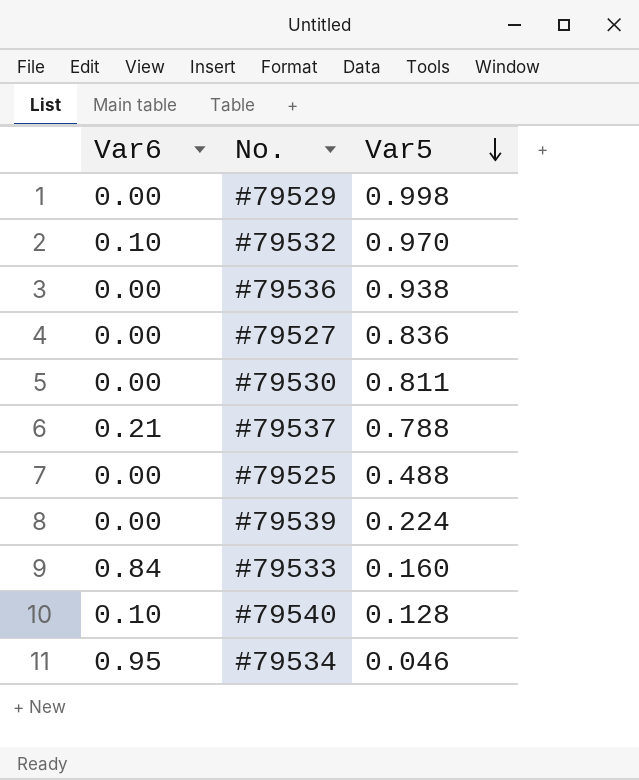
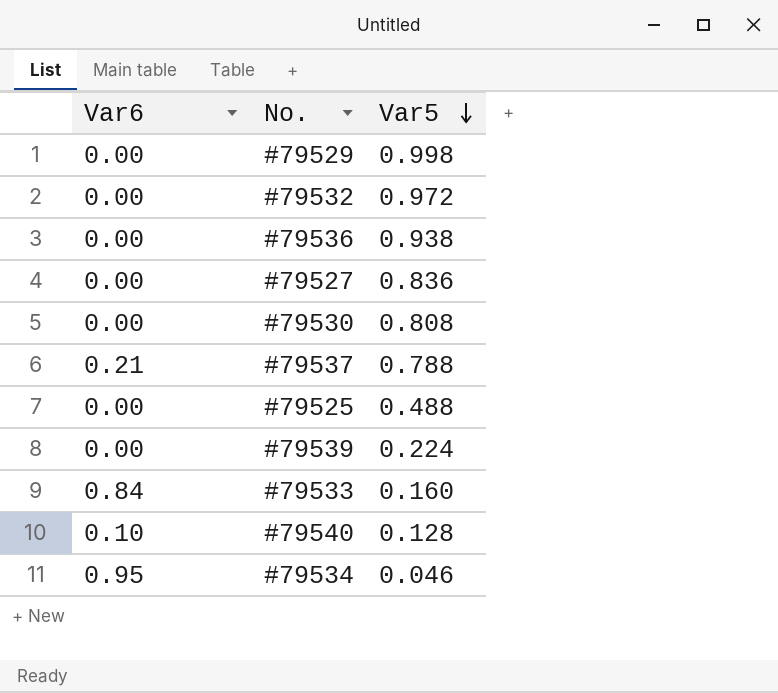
#79532 | Var6: 0.10 -> 0.00
#79532 | Var5: 0.970 -> 0.972
#79530 | Var5: 0.811 -> 0.808

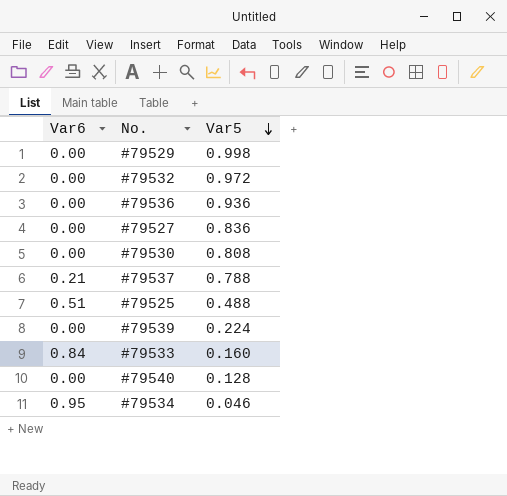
#79536 | Var5: 0.938 -> 0.936
#79525 | Var6: 0.00 -> 0.51
#79540 | Var6: 0.10 -> 0.00

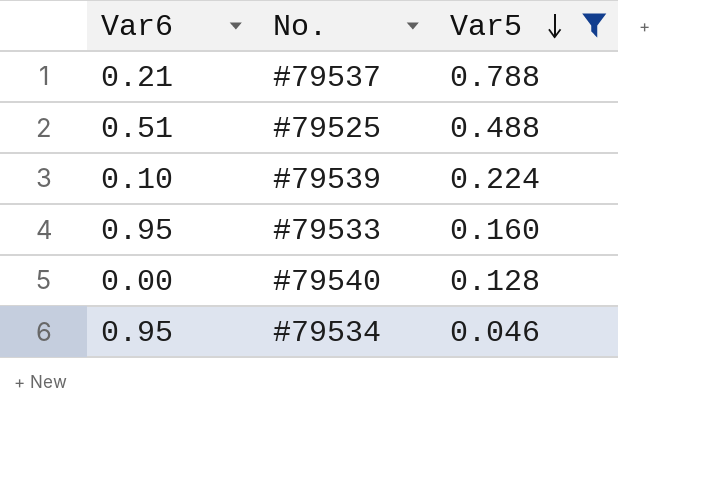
filter: none -> Var5 <= 0.788
#79539 | Var6: 0.00 -> 0.10
#79533 | Var6: 0.84 -> 0.95

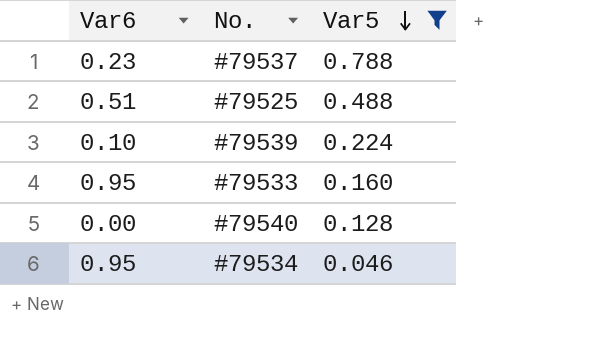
#79537 | Var6: 0.21 -> 0.23

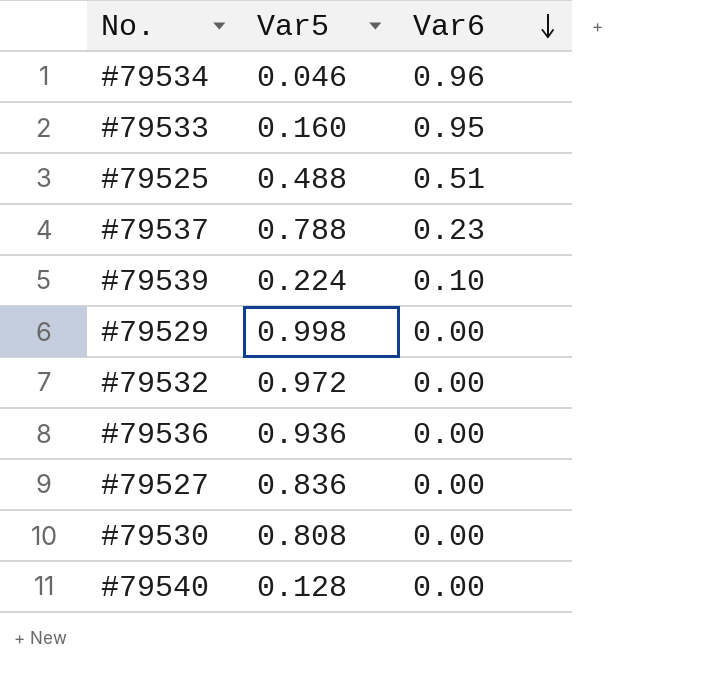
filter: Var5 <= 0.788 -> none
row order: Var5 descending -> Var6 descending
column Var6 | position: 1 -> 3
#79534 | Var6: 0.95 -> 0.96

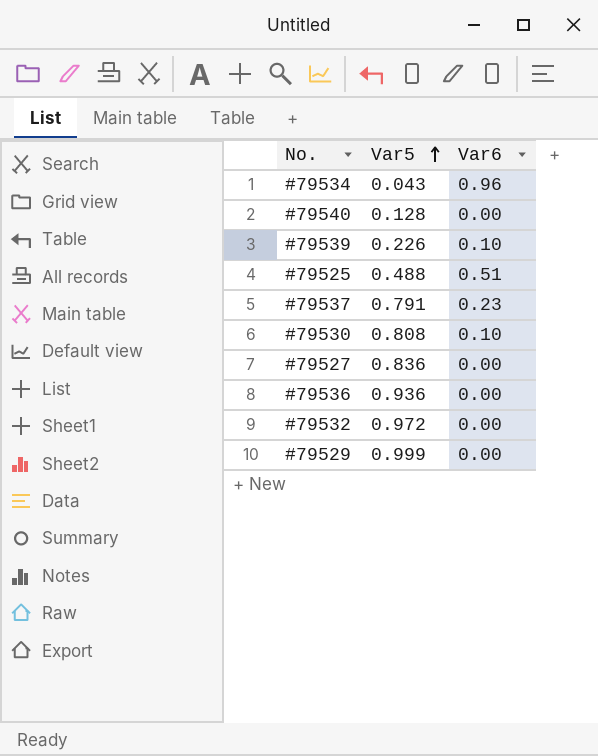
row order: Var6 descending -> Var5 ascending
row #79533: 0.160 | 0.95 -> none
#79534 | Var5: 0.046 -> 0.043
#79539 | Var5: 0.224 -> 0.226
#79537 | Var5: 0.788 -> 0.791
#79530 | Var6: 0.00 -> 0.10
#79529 | Var5: 0.998 -> 0.999

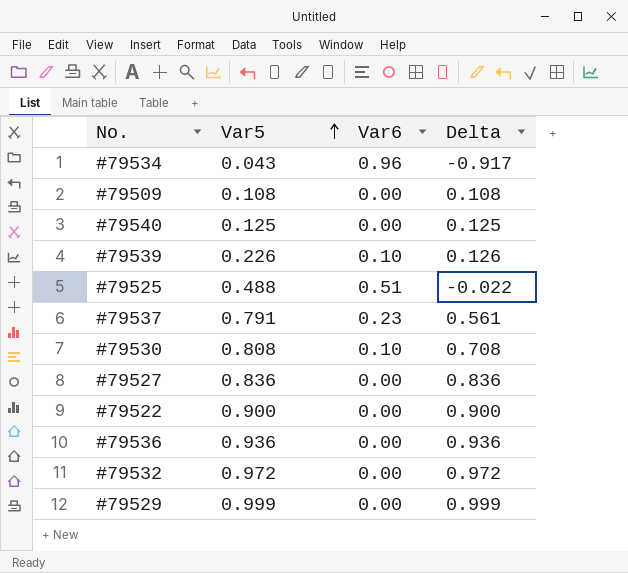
column Delta | formula: none -> [Var5] - [Var6]
row #79509: none -> 0.108 | 0.00 | 0.108
#79540 | Var5: 0.128 -> 0.125
row #79522: none -> 0.900 | 0.00 | 0.900

